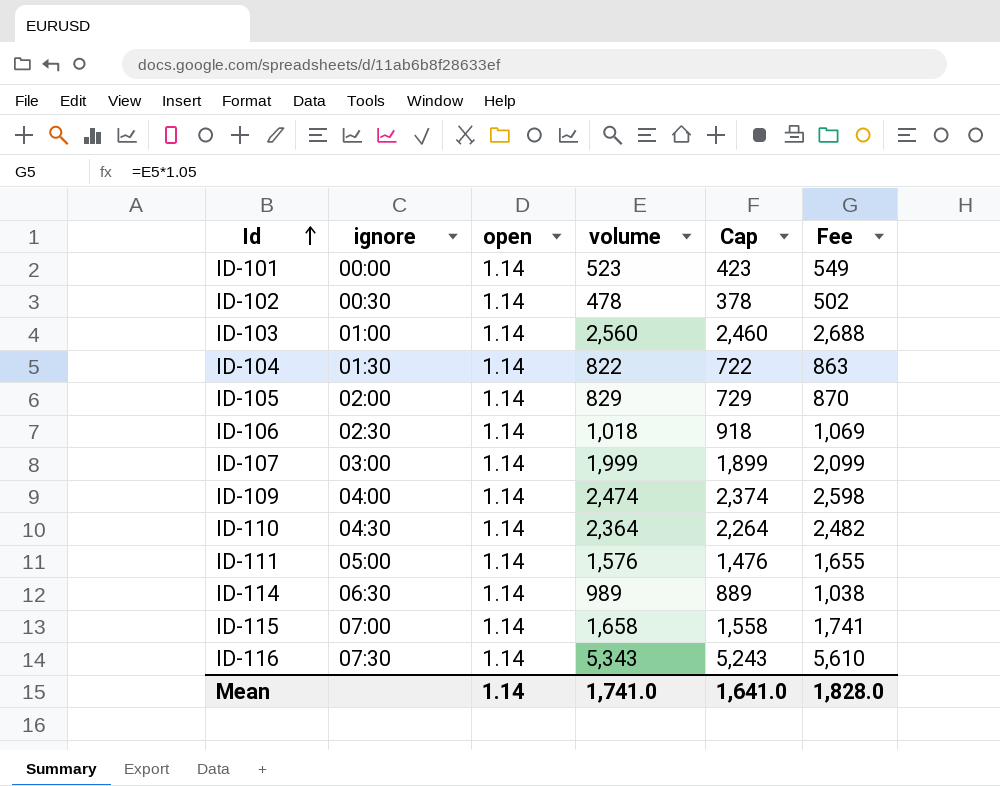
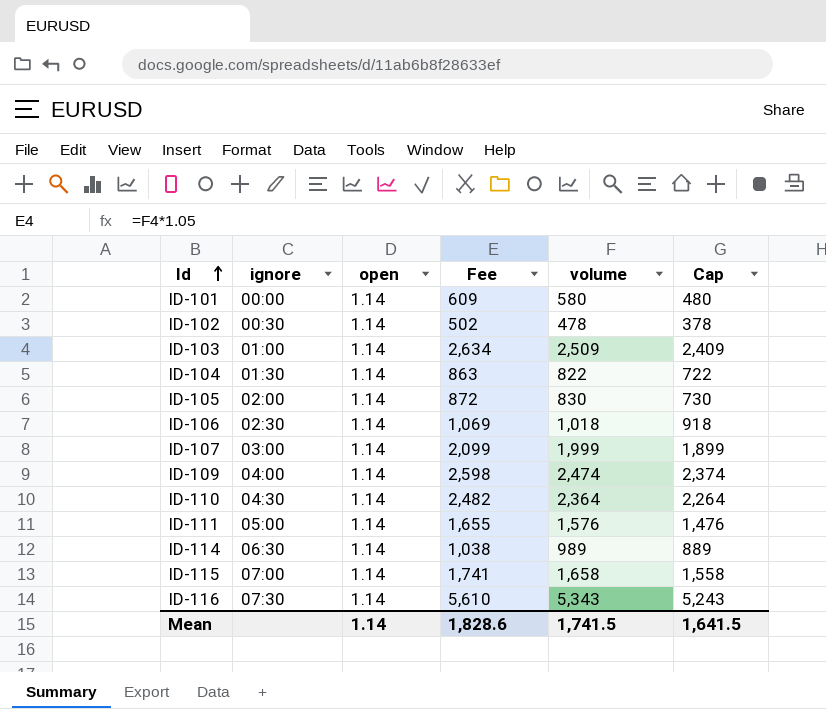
column Fee | position: 6 -> 4
ID-101 | Fee: 549 -> 609
ID-101 | volume: 523 -> 580
ID-101 | Cap: 423 -> 480
ID-103 | Fee: 2,688 -> 2,634
ID-103 | volume: 2,560 -> 2,509
ID-103 | Cap: 2,460 -> 2,409
ID-105 | Fee: 870 -> 872
ID-105 | volume: 829 -> 830
ID-105 | Cap: 729 -> 730
Mean | Fee: 1,828.0 -> 1,828.6
Mean | volume: 1,741.0 -> 1,741.5
Mean | Cap: 1,641.0 -> 1,641.5

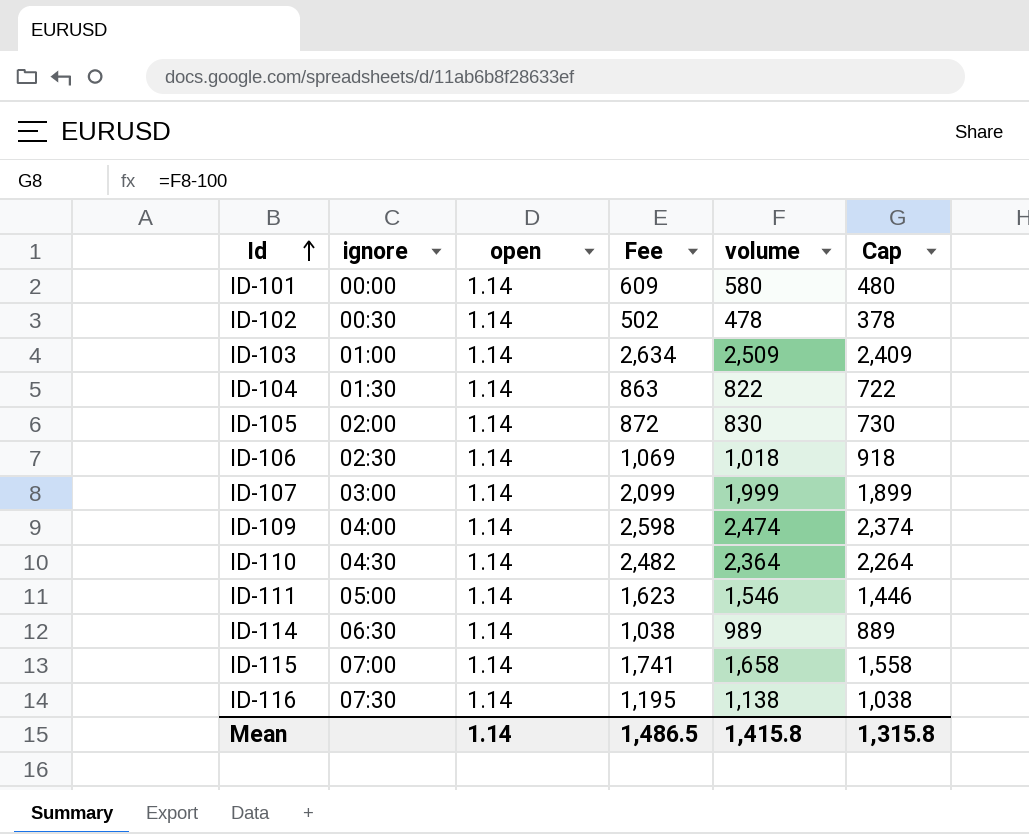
ID-111 | Fee: 1,655 -> 1,623
ID-111 | volume: 1,576 -> 1,546
ID-111 | Cap: 1,476 -> 1,446
ID-116 | Fee: 5,610 -> 1,195
ID-116 | volume: 5,343 -> 1,138
ID-116 | Cap: 5,243 -> 1,038
Mean | Fee: 1,828.6 -> 1,486.5
Mean | volume: 1,741.5 -> 1,415.8
Mean | Cap: 1,641.5 -> 1,315.8

